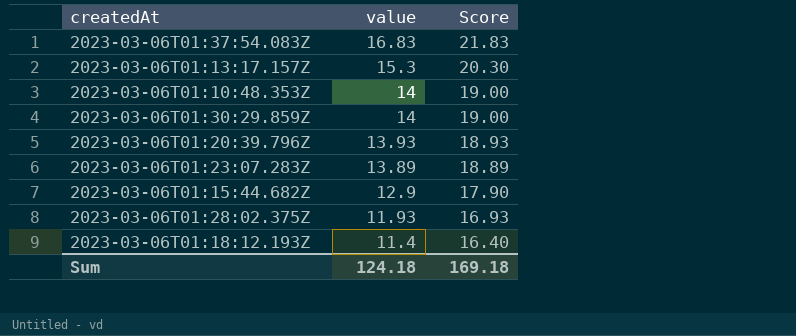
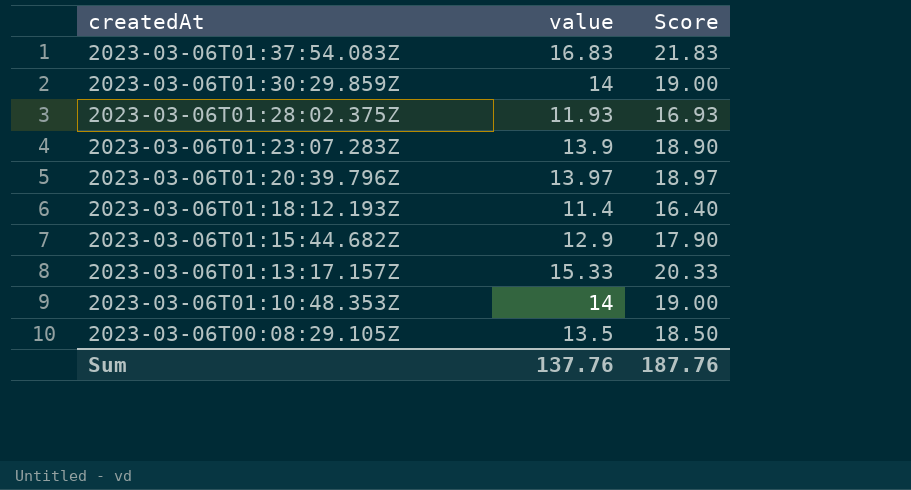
row order: value descending -> createdAt descending
2023-03-06T01:23:07.283Z | value: 13.89 -> 13.9
2023-03-06T01:23:07.283Z | Score: 18.89 -> 18.90
2023-03-06T01:20:39.796Z | value: 13.93 -> 13.97
2023-03-06T01:20:39.796Z | Score: 18.93 -> 18.97
2023-03-06T01:13:17.157Z | value: 15.3 -> 15.33
2023-03-06T01:13:17.157Z | Score: 20.30 -> 20.33
row 2023-03-06T00:08:29.105Z: none -> 13.5 | 18.50
Sum | value: 124.18 -> 137.76
Sum | Score: 169.18 -> 187.76

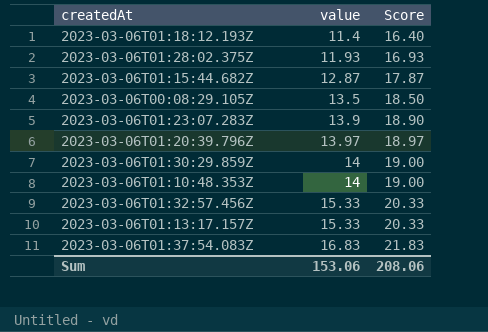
row order: createdAt descending -> value ascending
2023-03-06T01:15:44.682Z | value: 12.9 -> 12.87
2023-03-06T01:15:44.682Z | Score: 17.90 -> 17.87
row 2023-03-06T01:32:57.456Z: none -> 15.33 | 20.33
Sum | value: 137.76 -> 153.06
Sum | Score: 187.76 -> 208.06

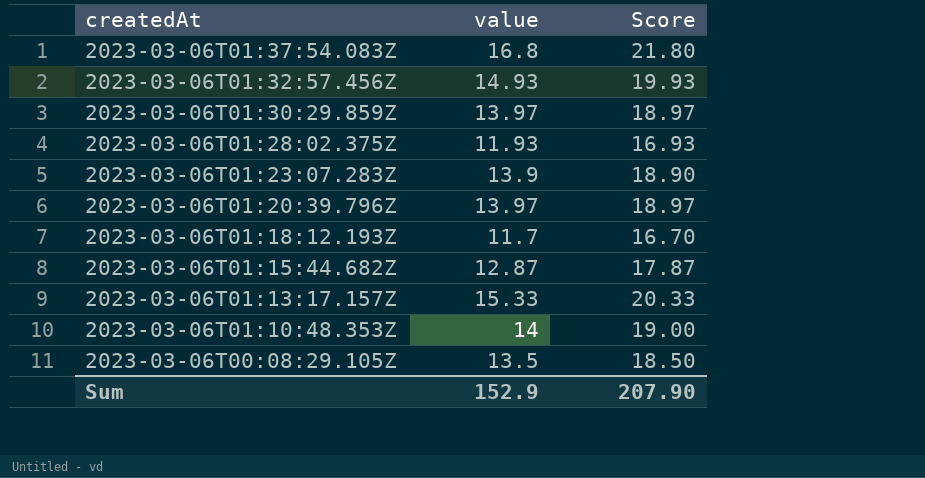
row order: value ascending -> createdAt descending
2023-03-06T01:37:54.083Z | value: 16.83 -> 16.8
2023-03-06T01:37:54.083Z | Score: 21.83 -> 21.80
2023-03-06T01:32:57.456Z | value: 15.33 -> 14.93
2023-03-06T01:32:57.456Z | Score: 20.33 -> 19.93
2023-03-06T01:30:29.859Z | value: 14 -> 13.97
2023-03-06T01:30:29.859Z | Score: 19.00 -> 18.97
2023-03-06T01:18:12.193Z | value: 11.4 -> 11.7
2023-03-06T01:18:12.193Z | Score: 16.40 -> 16.70
Sum | value: 153.06 -> 152.9
Sum | Score: 208.06 -> 207.90

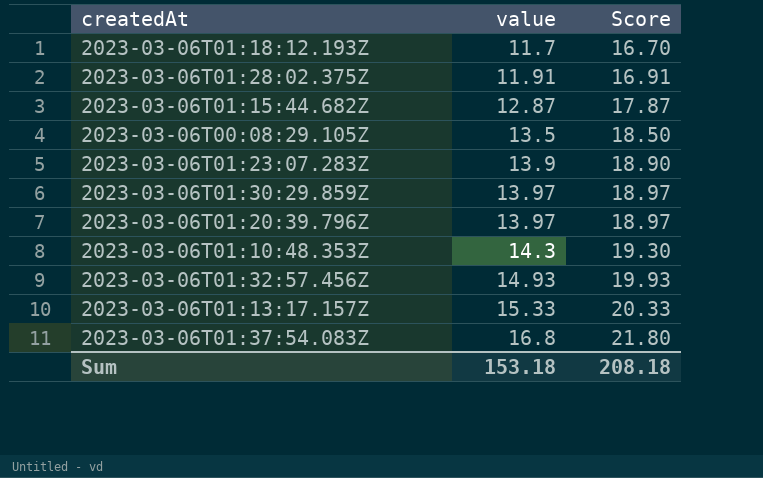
row order: createdAt descending -> value ascending
2023-03-06T01:28:02.375Z | value: 11.93 -> 11.91
2023-03-06T01:28:02.375Z | Score: 16.93 -> 16.91
2023-03-06T01:10:48.353Z | value: 14 -> 14.3
2023-03-06T01:10:48.353Z | Score: 19.00 -> 19.30
Sum | value: 152.9 -> 153.18
Sum | Score: 207.90 -> 208.18

